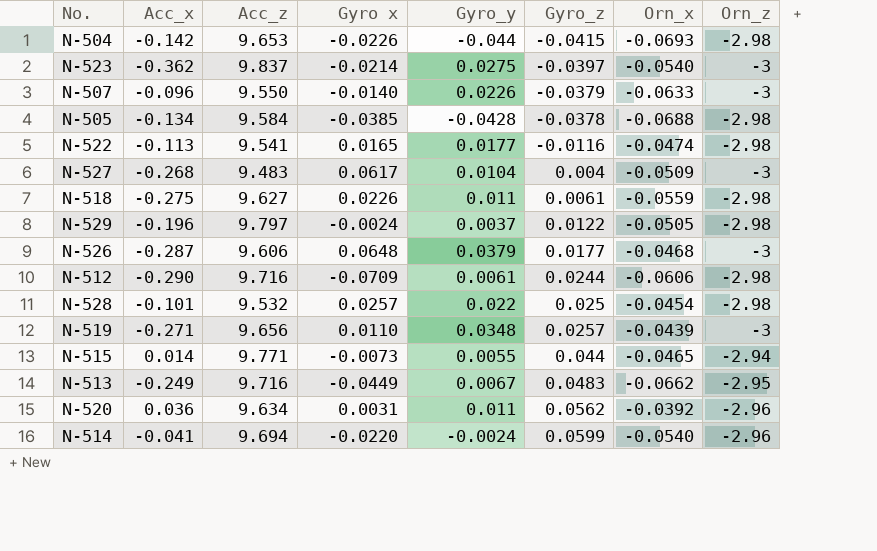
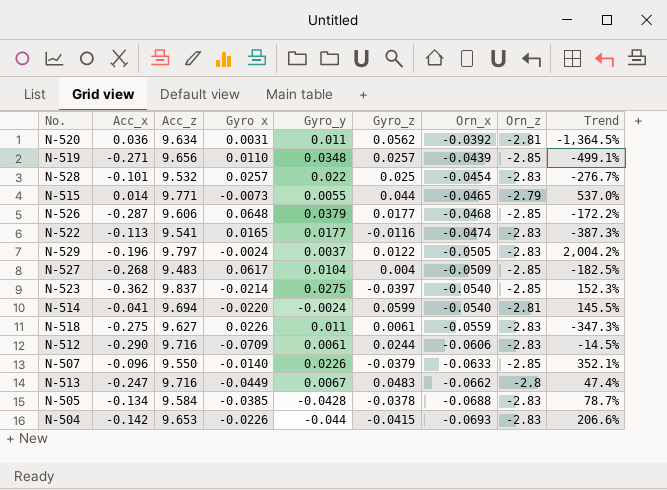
row order: Gyro_z ascending -> Orn_x descending
column Trend | formula: none -> ([Orn_x] - [Gyro x]) / [Gyro x]
N-520 | Orn_z: -2.96 -> -2.81
N-519 | Orn_z: -3 -> -2.85
N-528 | Orn_z: -2.98 -> -2.83
N-515 | Orn_z: -2.94 -> -2.79
N-526 | Orn_z: -3 -> -2.85
N-522 | Orn_z: -2.98 -> -2.83
N-529 | Orn_z: -2.98 -> -2.83
N-527 | Orn_z: -3 -> -2.85
N-523 | Orn_z: -3 -> -2.85
N-514 | Orn_z: -2.96 -> -2.81
N-518 | Orn_z: -2.98 -> -2.83
N-512 | Orn_z: -2.98 -> -2.83
N-507 | Orn_z: -3 -> -2.85
N-513 | Acc_x: -0.249 -> -0.247
N-513 | Orn_z: -2.95 -> -2.8
N-505 | Orn_z: -2.98 -> -2.83
N-504 | Orn_z: -2.98 -> -2.83

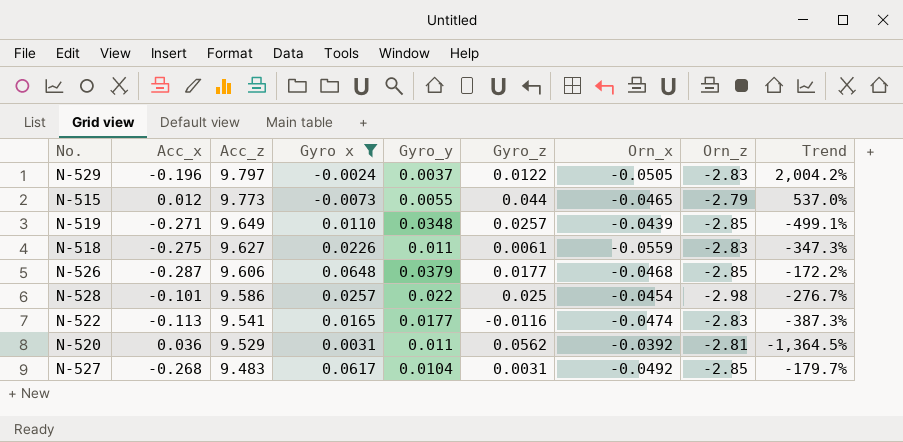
filter: none -> Gyro x >= -0.0073
row order: Orn_x descending -> Acc_z descending
N-515 | Acc_x: 0.014 -> 0.012
N-515 | Acc_z: 9.771 -> 9.773
N-519 | Acc_z: 9.656 -> 9.649
N-528 | Acc_z: 9.532 -> 9.586
N-528 | Orn_z: -2.83 -> -2.98
N-520 | Acc_z: 9.634 -> 9.529
N-527 | Gyro_z: 0.004 -> 0.0031
N-527 | Orn_x: -0.0509 -> -0.0492
N-527 | Trend: -182.5% -> -179.7%

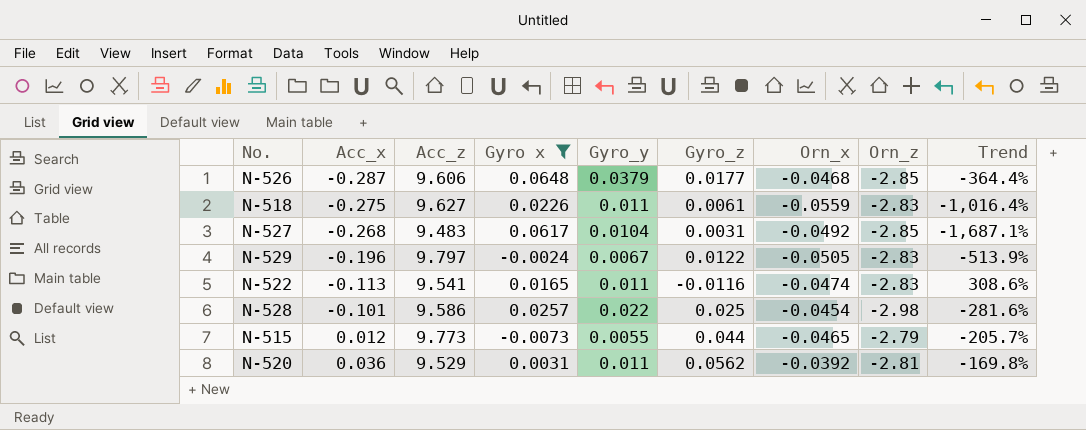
row order: Acc_z descending -> Acc_x ascending
column Trend | formula: ([Orn_x] - [Gyro x]) / [Gyro x] -> ([Orn_x] - [Gyro_z]) / [Gyro_z]
row N-519: -0.271 | 9.649 | 0.0110 | 0.0348 | 0.0257 | -0.0439 | -2.85 | -499.1% -> none
N-529 | Gyro_y: 0.0037 -> 0.0067
N-522 | Gyro_y: 0.0177 -> 0.011

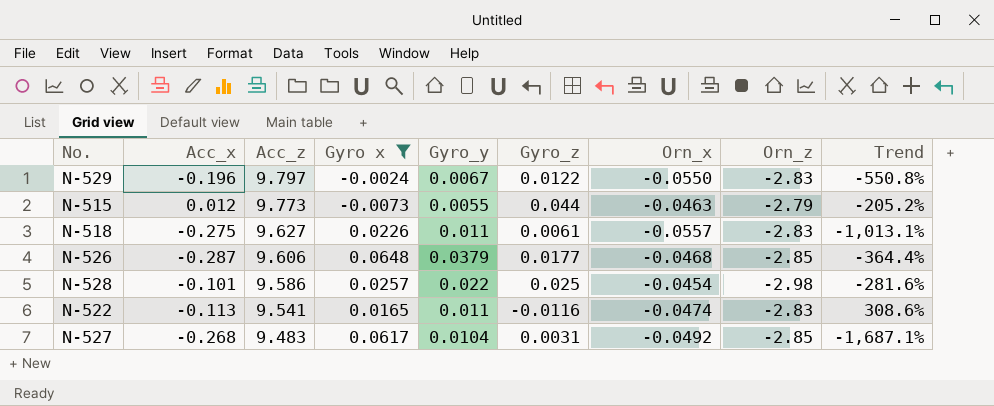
row order: Acc_x ascending -> Acc_z descending
row N-520: 0.036 | 9.529 | 0.0031 | 0.011 | 0.0562 | -0.0392 | -2.81 | -169.8% -> none
N-529 | Orn_x: -0.0505 -> -0.0550
N-529 | Trend: -513.9% -> -550.8%
N-515 | Orn_x: -0.0465 -> -0.0463
N-515 | Trend: -205.7% -> -205.2%
N-518 | Orn_x: -0.0559 -> -0.0557
N-518 | Trend: -1,016.4% -> -1,013.1%

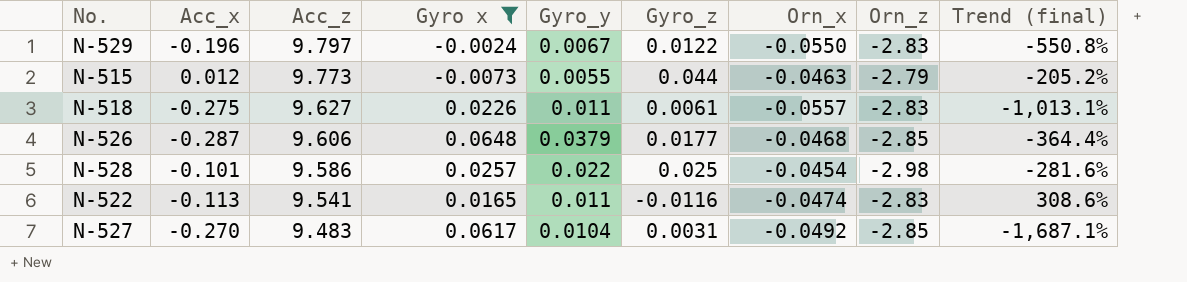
column name: Trend -> Trend (final)
N-527 | Acc_x: -0.268 -> -0.270

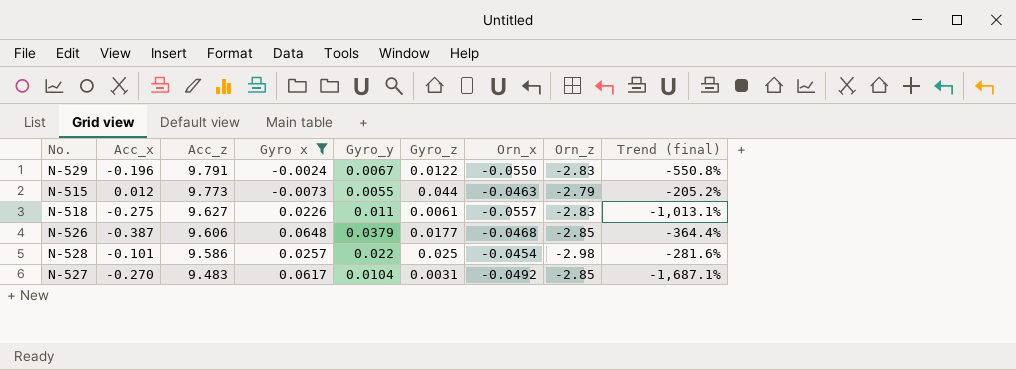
row N-522: -0.113 | 9.541 | 0.0165 | 0.011 | -0.0116 | -0.0474 | -2.83 | 308.6% -> none
N-529 | Acc_z: 9.797 -> 9.791
N-526 | Acc_x: -0.287 -> -0.387

